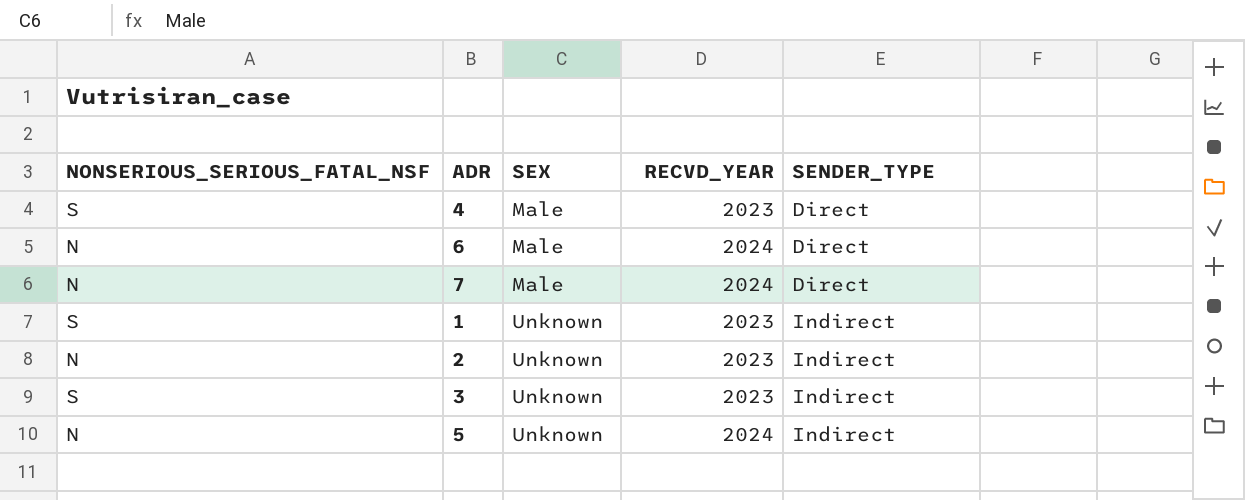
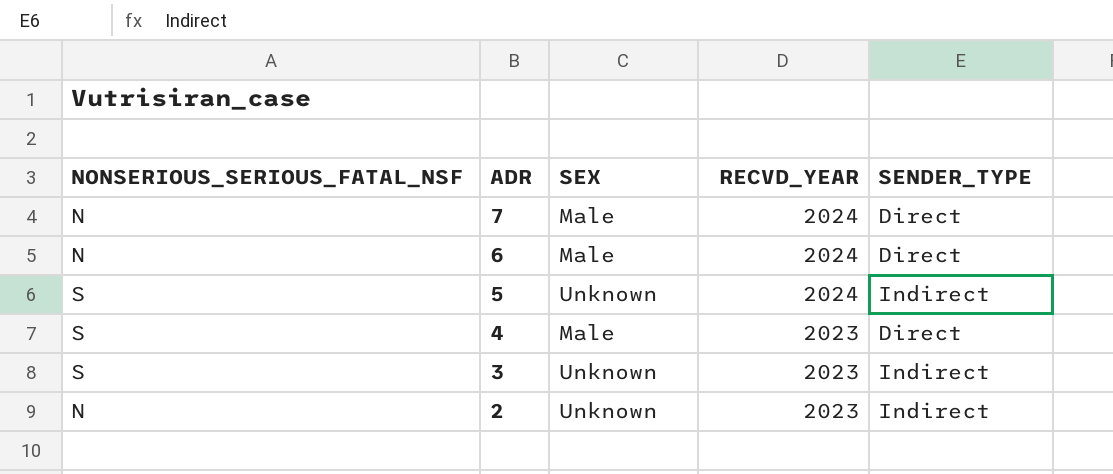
row order: SEX ascending -> ADR descending
row 1: S | Unknown | 2023 | Indirect -> none
5 | NONSERIOUS_SERIOUS_FATAL_NSF: N -> S

